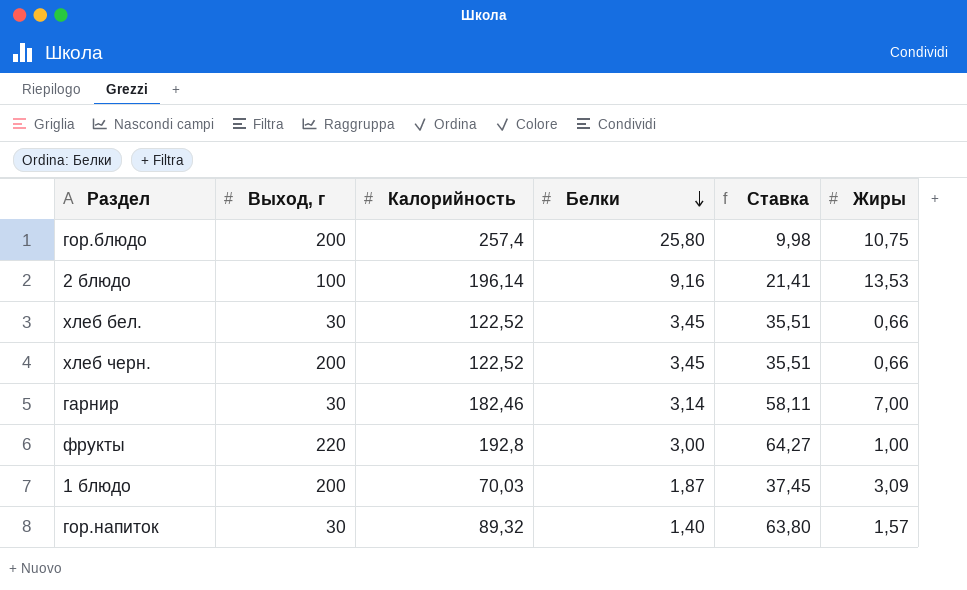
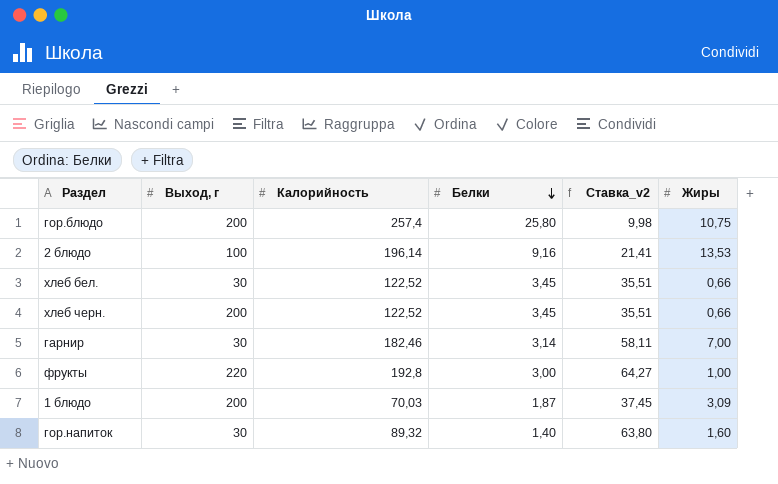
column name: Ставка -> Ставка_v2
гор.напиток | Жиры: 1,57 -> 1,60

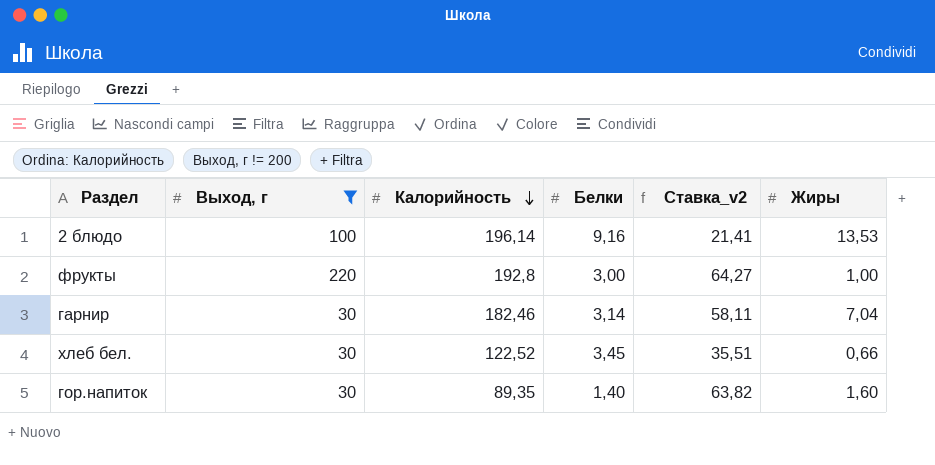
filter: none -> Выход, г != 200
row order: Белки descending -> Калорийность descending
гарнир | Жиры: 7,00 -> 7,04
гор.напиток | Калорийность: 89,32 -> 89,35
гор.напиток | Ставка_v2: 63,80 -> 63,82

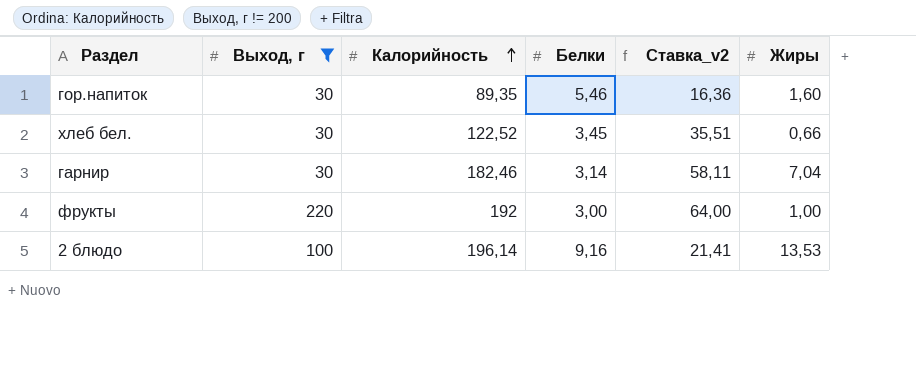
row order: Калорийность descending -> Калорийность ascending
гор.напиток | Белки: 1,40 -> 5,46
гор.напиток | Ставка_v2: 63,82 -> 16,36
фрукты | Калорийность: 192,8 -> 192
фрукты | Ставка_v2: 64,27 -> 64,00

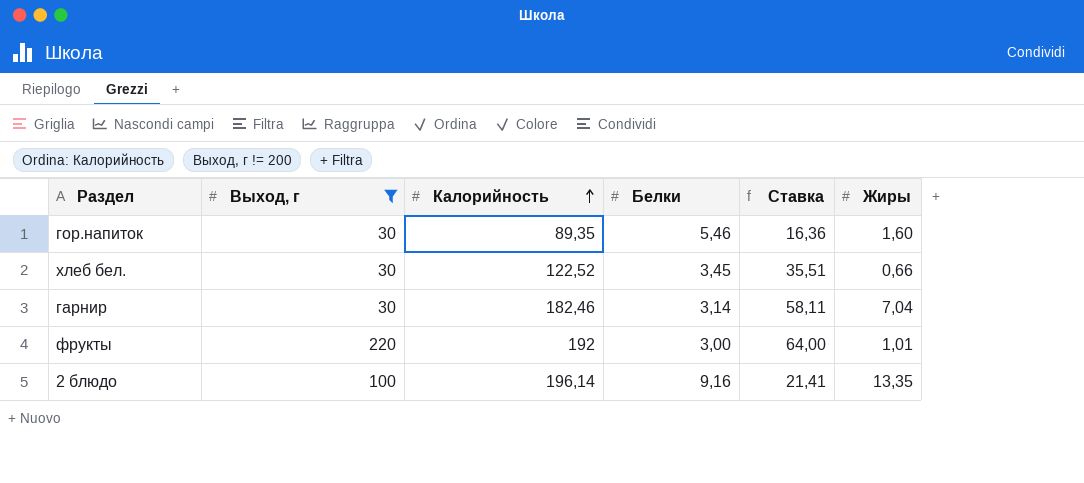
column name: Ставка_v2 -> Ставка
фрукты | Жиры: 1,00 -> 1,01
2 блюдо | Жиры: 13,53 -> 13,35

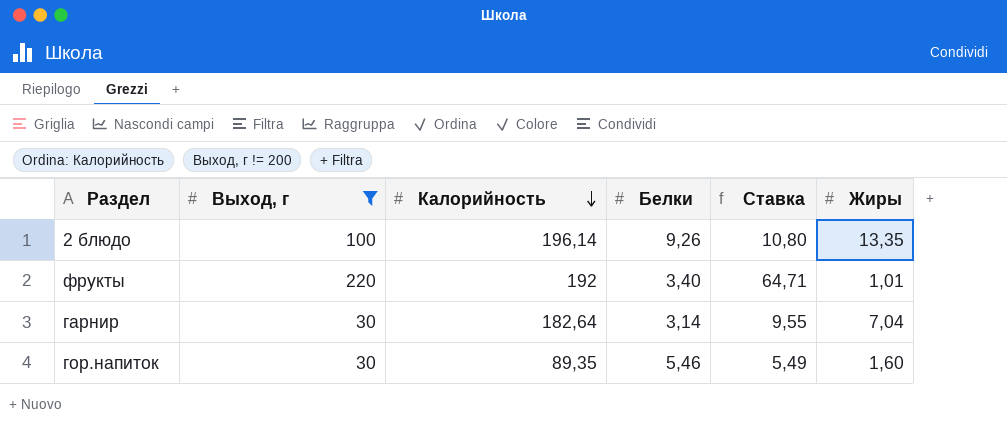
row order: Калорийность ascending -> Калорийность descending
column Ставка | formula: [Калорийность] / [Белки] -> [Выход, г] / [Белки]
row хлеб бел.: 30 | 122,52 | 3,45 | 35,51 | 0,66 -> none
2 блюдо | Белки: 9,16 -> 9,26
фрукты | Белки: 3,00 -> 3,40
гарнир | Калорийность: 182,46 -> 182,64

